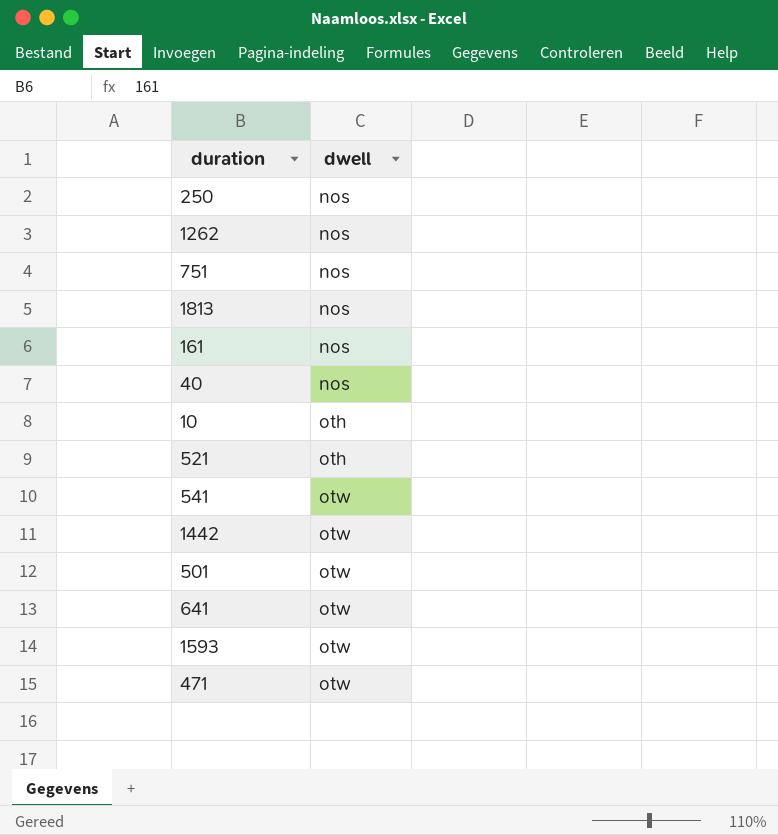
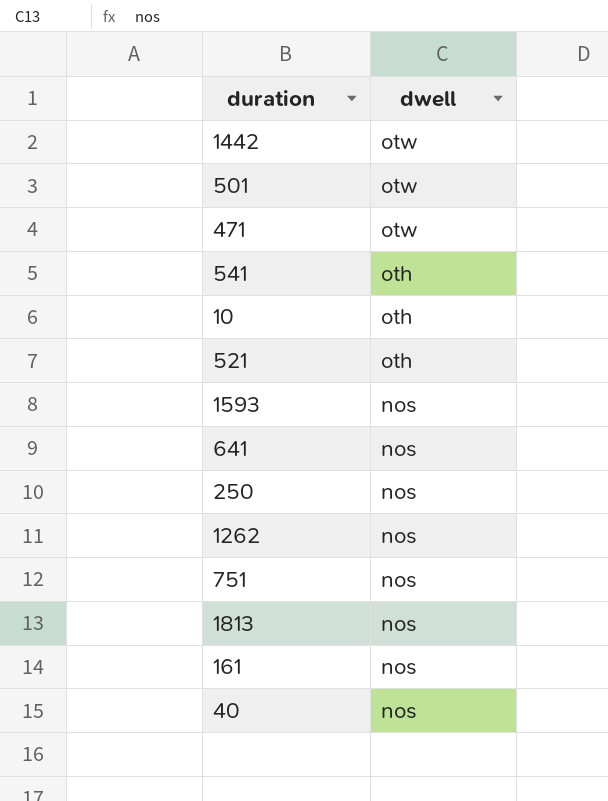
row order: dwell ascending -> dwell descending
541 | dwell: otw -> oth
1593 | dwell: otw -> nos
641 | dwell: otw -> nos

